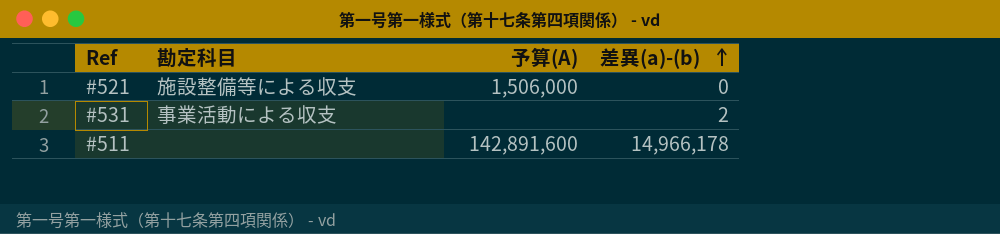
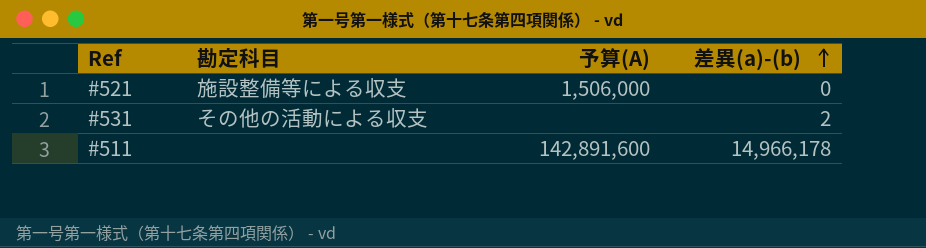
#531 | 勘定科目: 事業活動による収支 -> その他の活動による収支

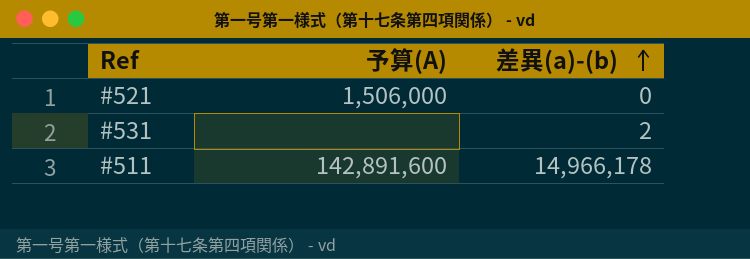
column 勘定科目 | position: 2 -> none

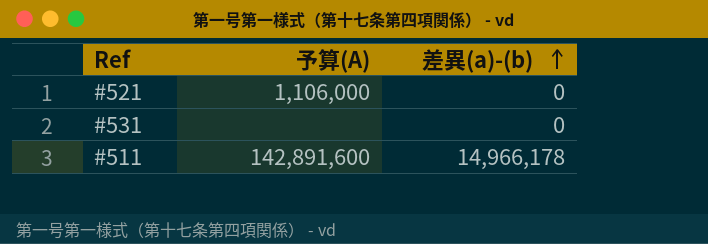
#521 | 予算(A): 1,506,000 -> 1,106,000
#531 | 差異(a)-(b): 2 -> 0

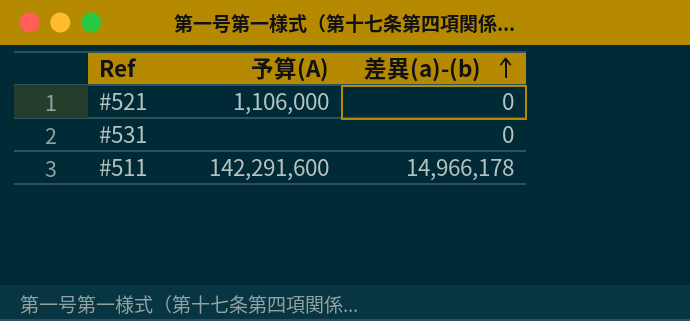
#511 | 予算(A): 142,891,600 -> 142,291,600

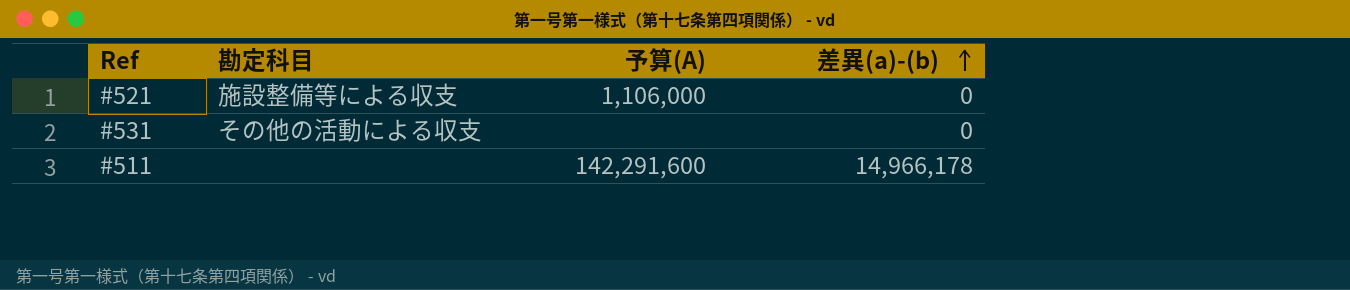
column 勘定科目 | position: none -> 2

